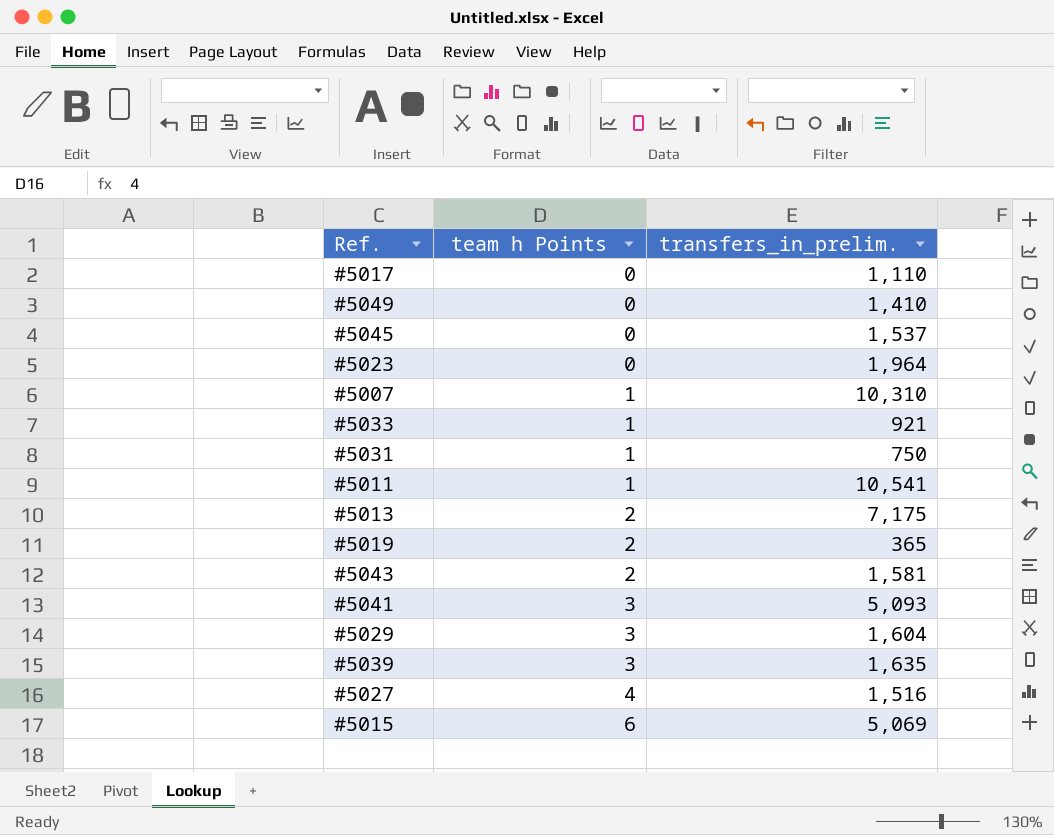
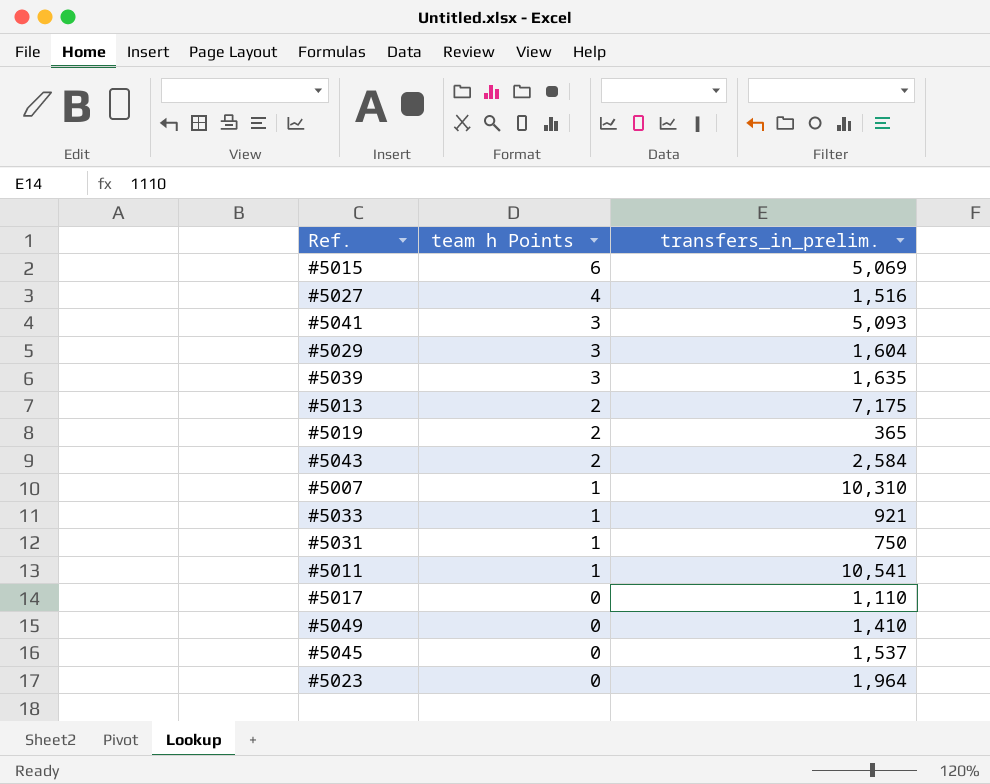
row order: team h Points ascending -> team h Points descending
#5043 | transfers_in_prelim.: 1,581 -> 2,584

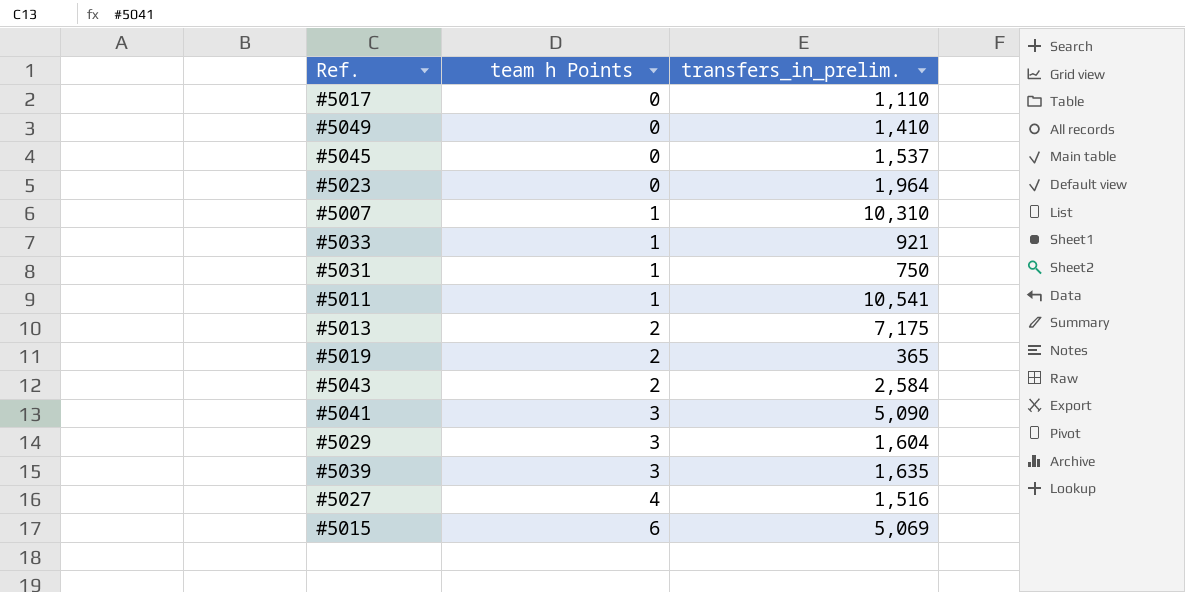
row order: team h Points descending -> team h Points ascending
#5041 | transfers_in_prelim.: 5,093 -> 5,090

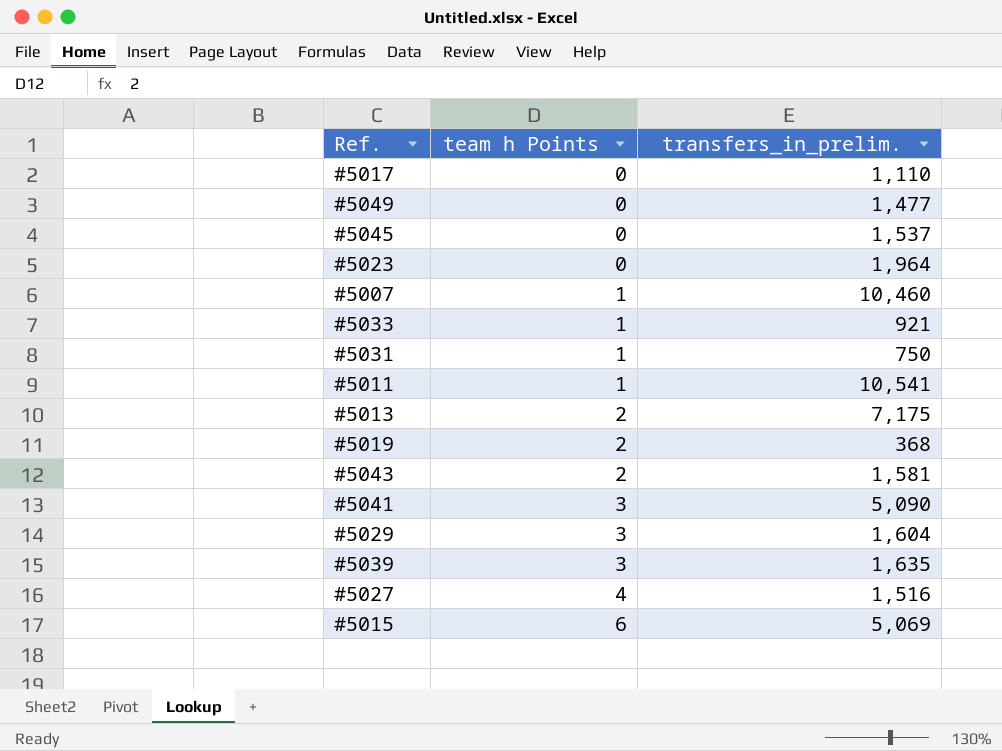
#5049 | transfers_in_prelim.: 1,410 -> 1,477
#5007 | transfers_in_prelim.: 10,310 -> 10,460
#5019 | transfers_in_prelim.: 365 -> 368
#5043 | transfers_in_prelim.: 2,584 -> 1,581

